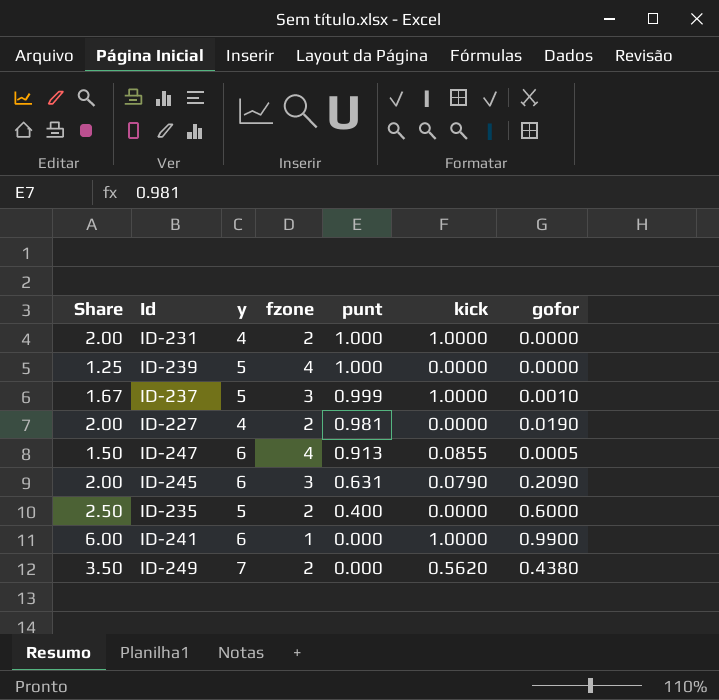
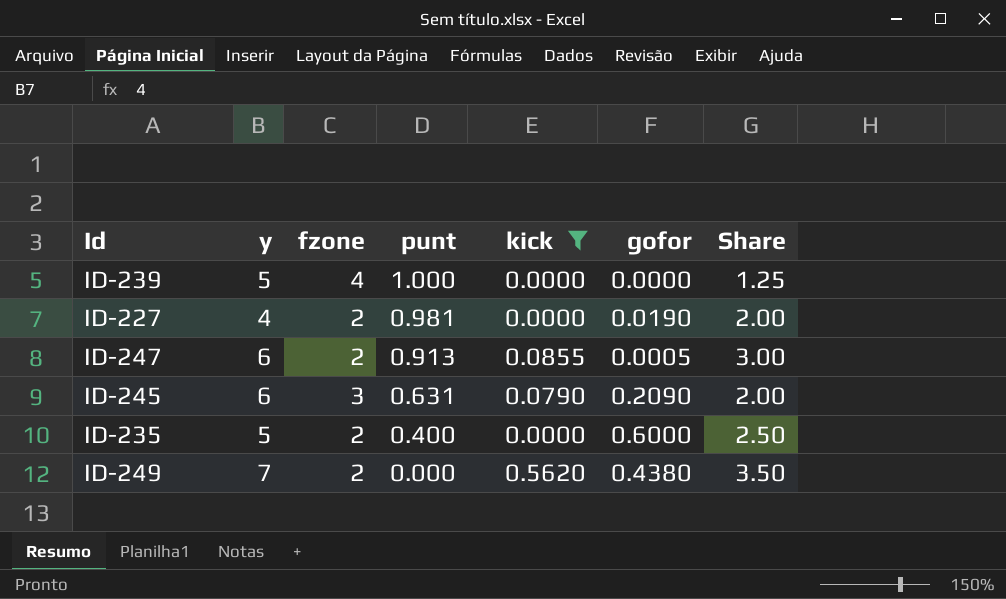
filter: none -> kick != 1.0000
column Share | position: 1 -> 7
ID-247 | fzone: 4 -> 2
ID-247 | Share: 1.50 -> 3.00

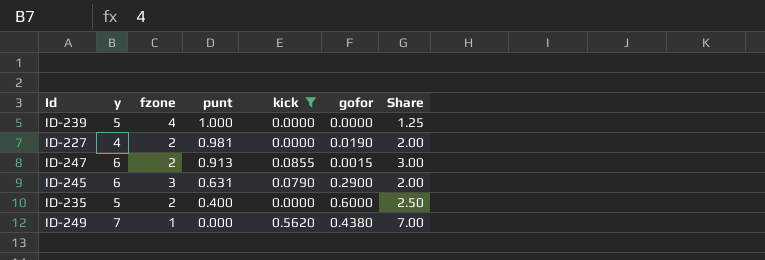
ID-247 | gofor: 0.0005 -> 0.0015
ID-245 | gofor: 0.2090 -> 0.2900
ID-249 | fzone: 2 -> 1
ID-249 | Share: 3.50 -> 7.00

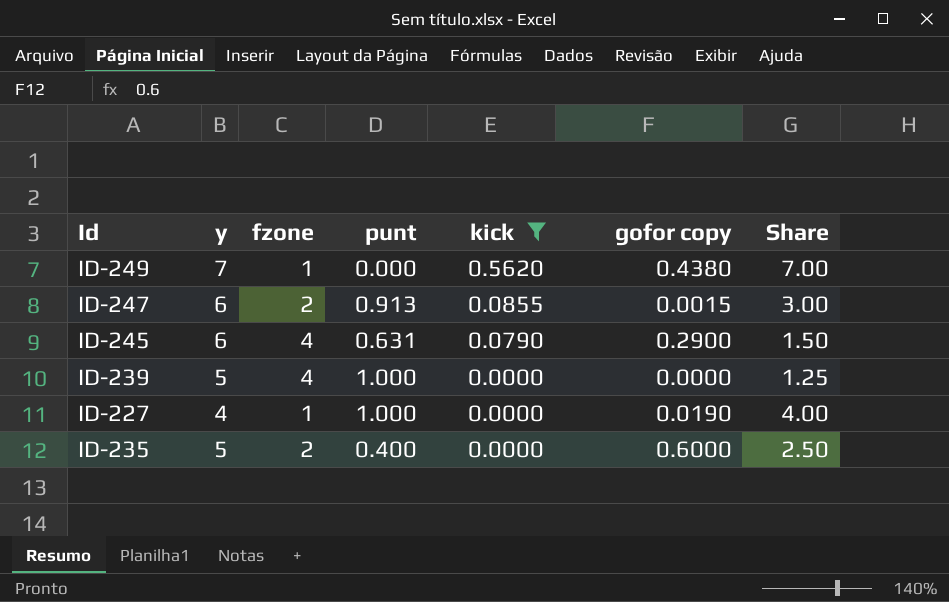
row order: punt descending -> kick descending
column name: gofor -> gofor copy
ID-245 | fzone: 3 -> 4
ID-245 | Share: 2.00 -> 1.50
ID-227 | fzone: 2 -> 1
ID-227 | punt: 0.981 -> 1.000
ID-227 | Share: 2.00 -> 4.00

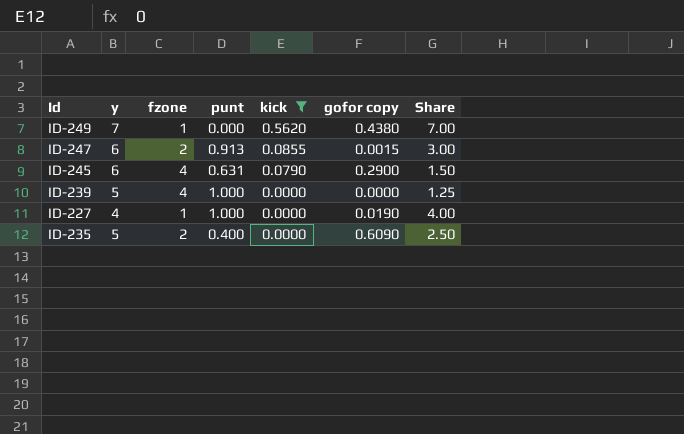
ID-235 | gofor copy: 0.6000 -> 0.6090

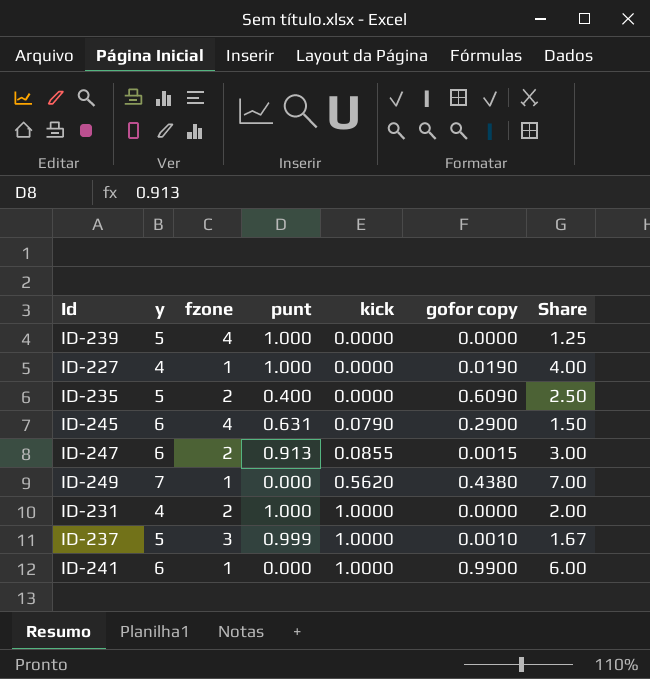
filter: kick != 1.0000 -> none
row order: kick descending -> kick ascending

